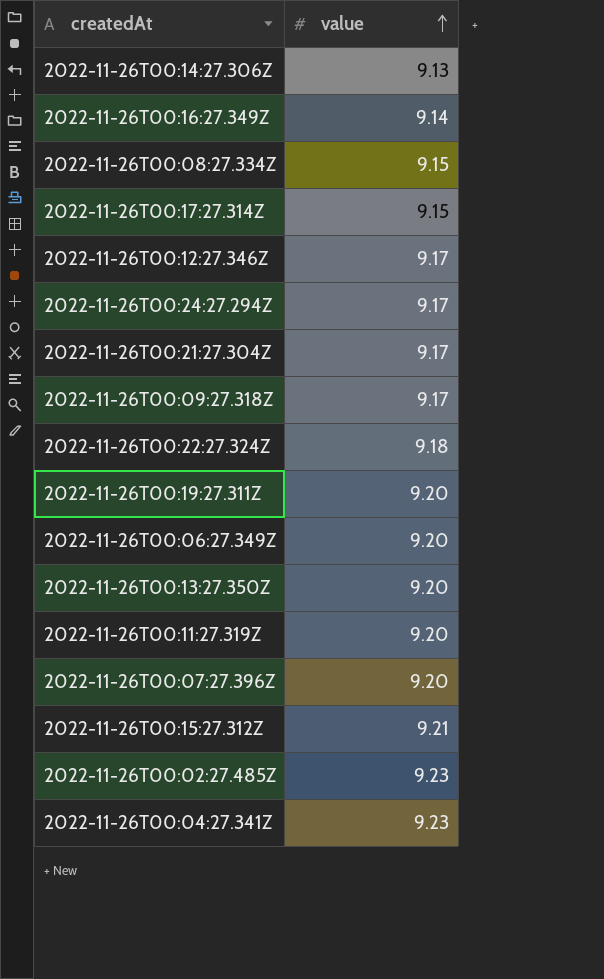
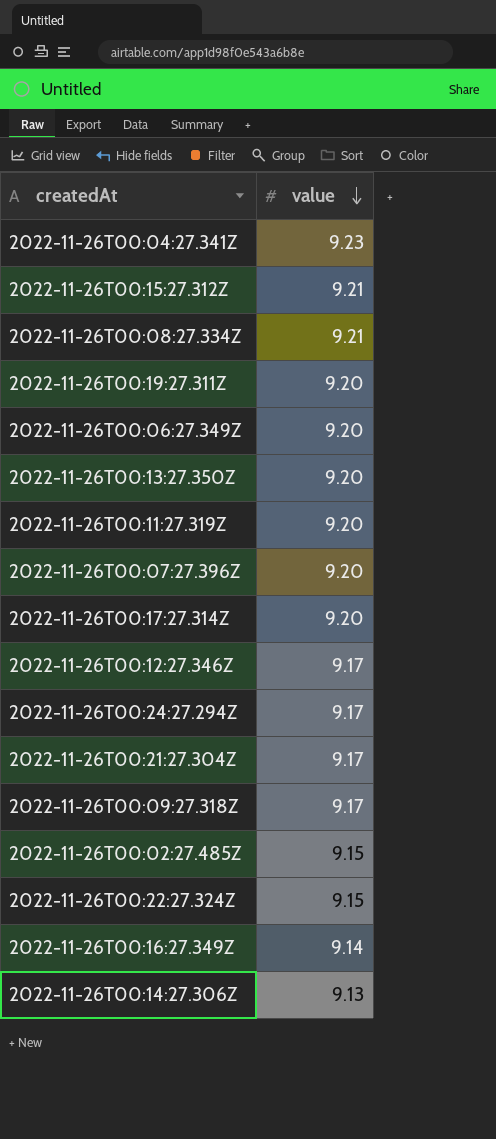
row order: value ascending -> value descending
2022-11-26T00:08:27.334Z | value: 9.15 -> 9.21
2022-11-26T00:17:27.314Z | value: 9.15 -> 9.20
2022-11-26T00:02:27.485Z | value: 9.23 -> 9.15
2022-11-26T00:22:27.324Z | value: 9.18 -> 9.15

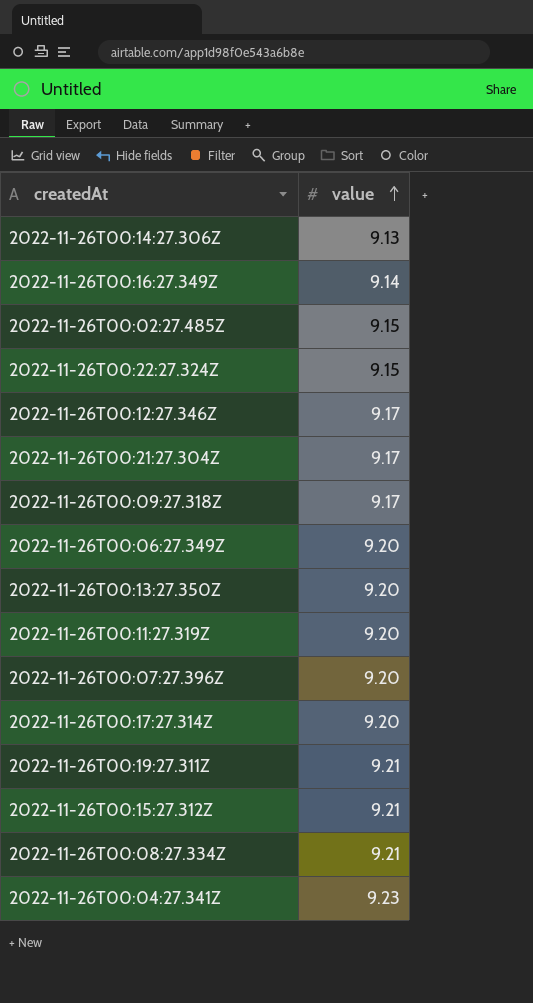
row order: value descending -> value ascending
row 2022-11-26T00:24:27.294Z: 9.17 -> none
2022-11-26T00:19:27.311Z | value: 9.20 -> 9.21

